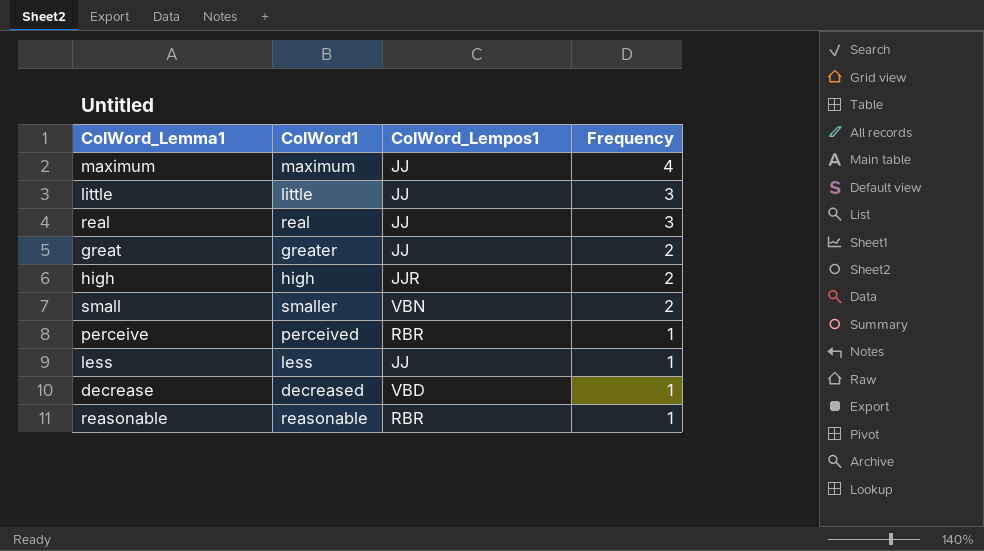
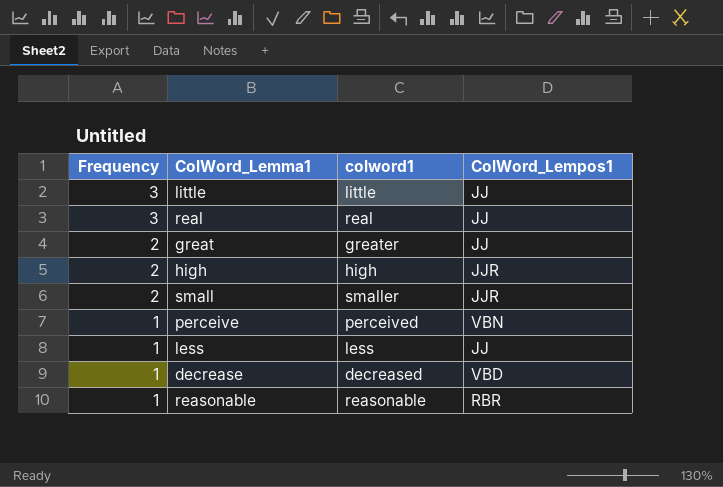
column Frequency | position: 4 -> 1
column name: ColWord1 -> colword1
row maximum: maximum | JJ | 4 -> none
small | ColWord_Lempos1: VBN -> JJR
perceive | ColWord_Lempos1: RBR -> VBN

